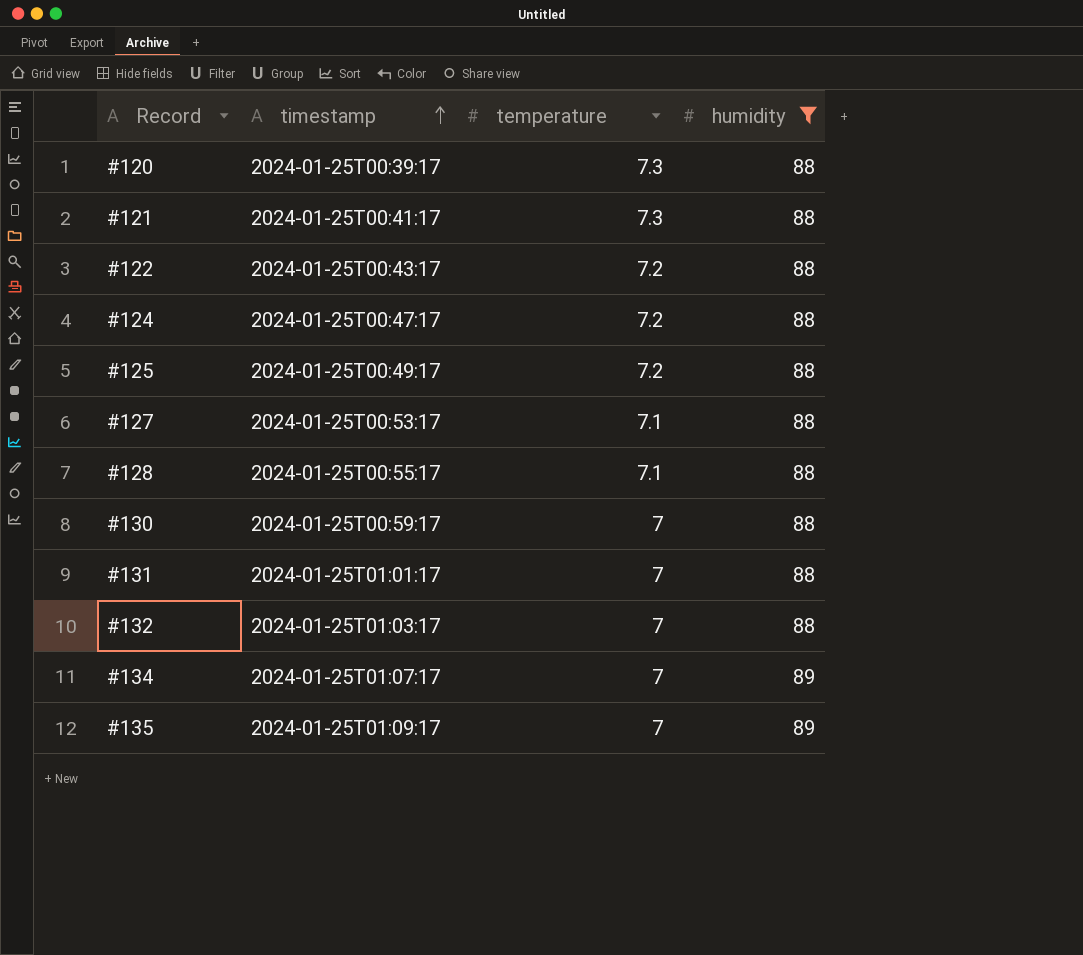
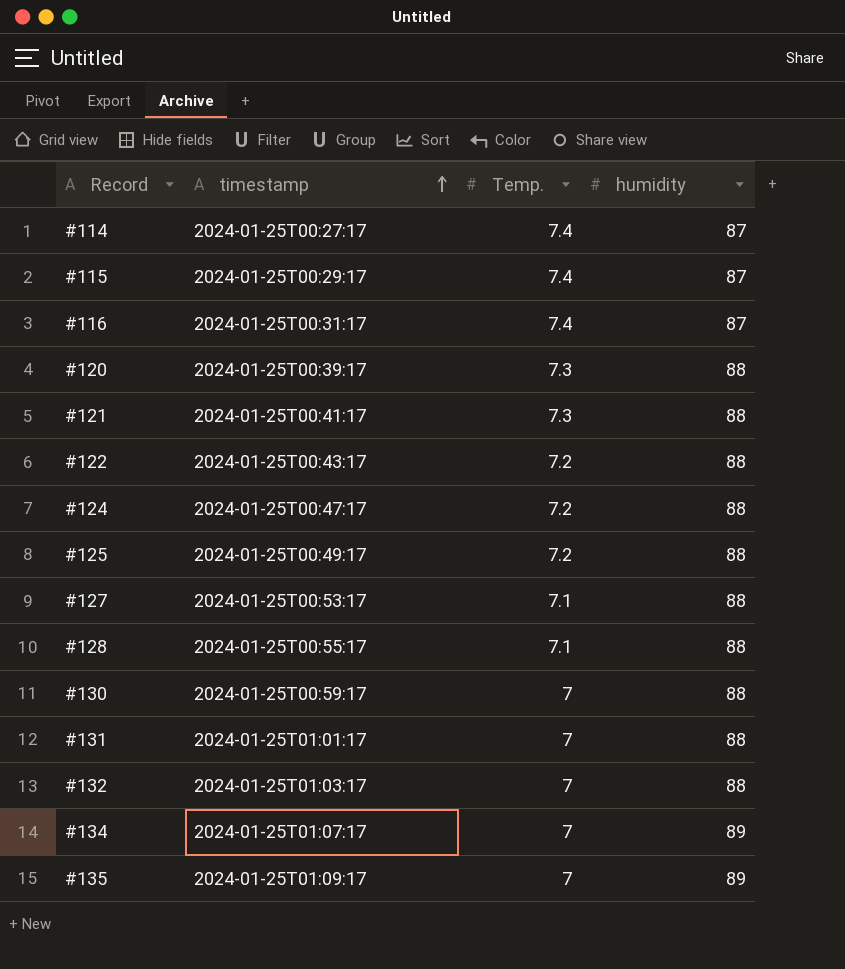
filter: humidity != 87 -> none
column name: temperature -> Temp.

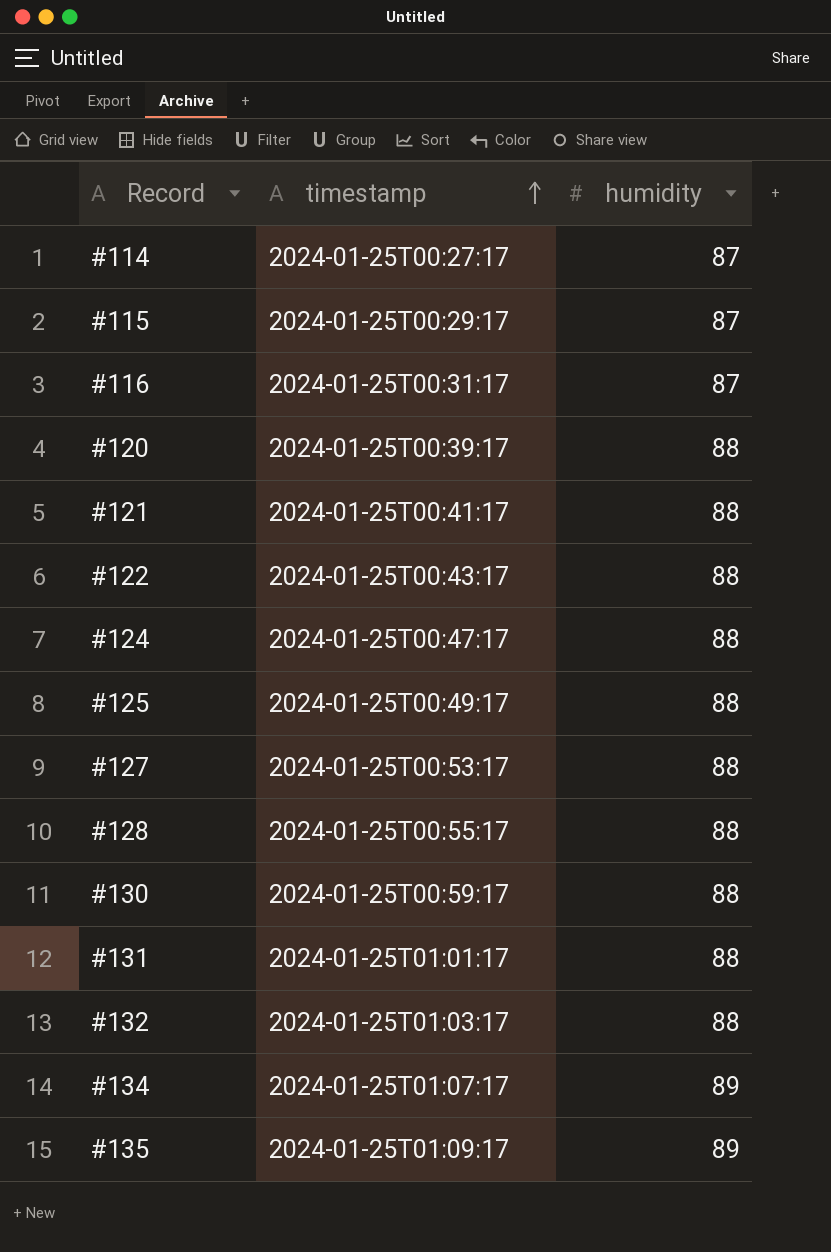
column Temp. | position: 3 -> none

